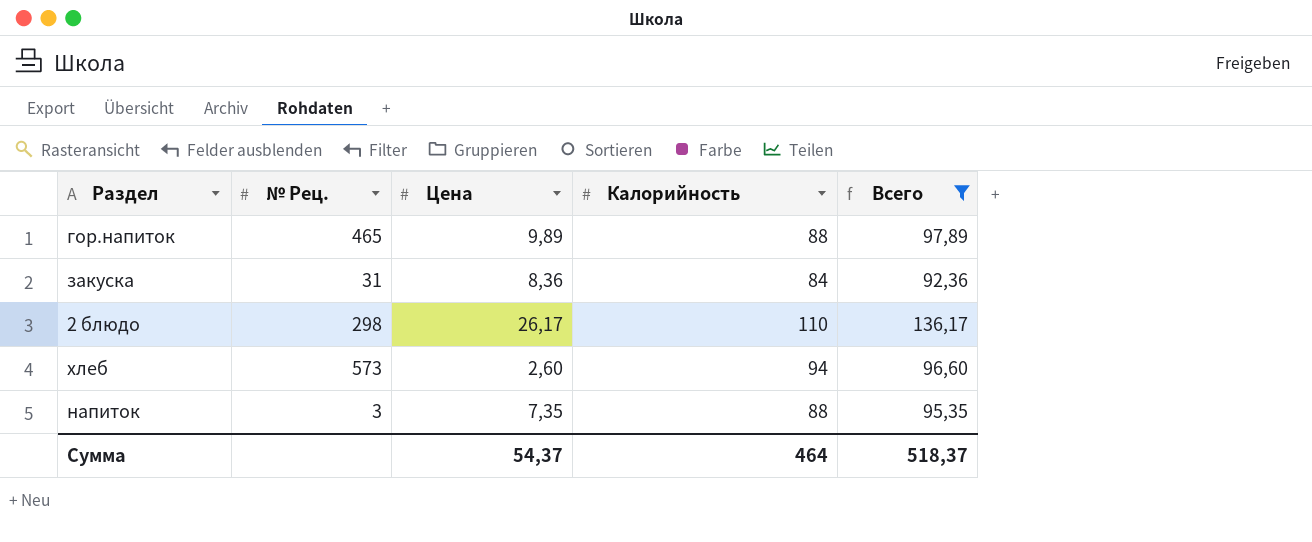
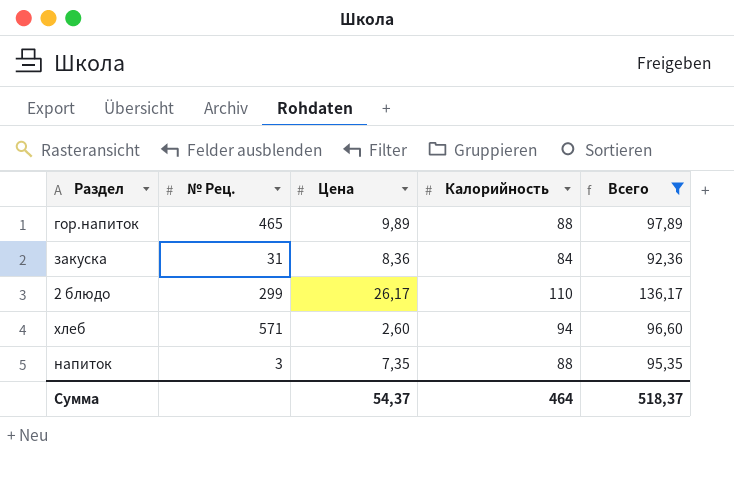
2 блюдо | № Рец.: 298 -> 299
хлеб | № Рец.: 573 -> 571

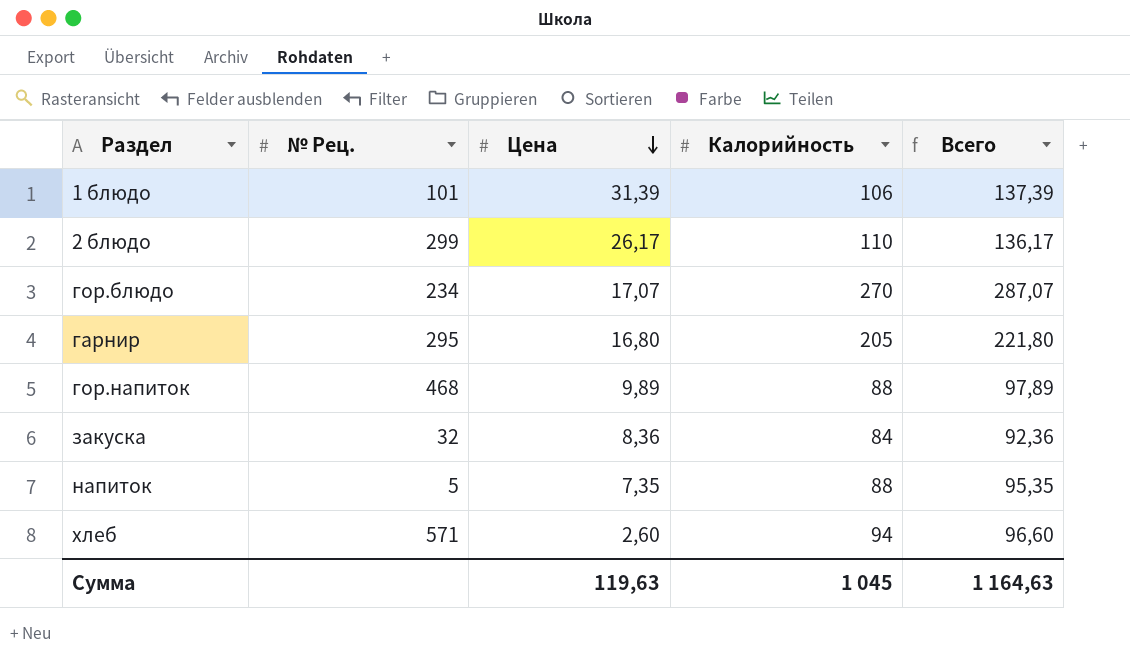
filter: Всего <= 136,17 -> none
row order: none -> Цена descending
гор.напиток | № Рец.: 465 -> 468
закуска | № Рец.: 31 -> 32
напиток | № Рец.: 3 -> 5
Сумма | Цена: 54,37 -> 119,63
Сумма | Калорийность: 464 -> 1 045
Сумма | Всего: 518,37 -> 1 164,63

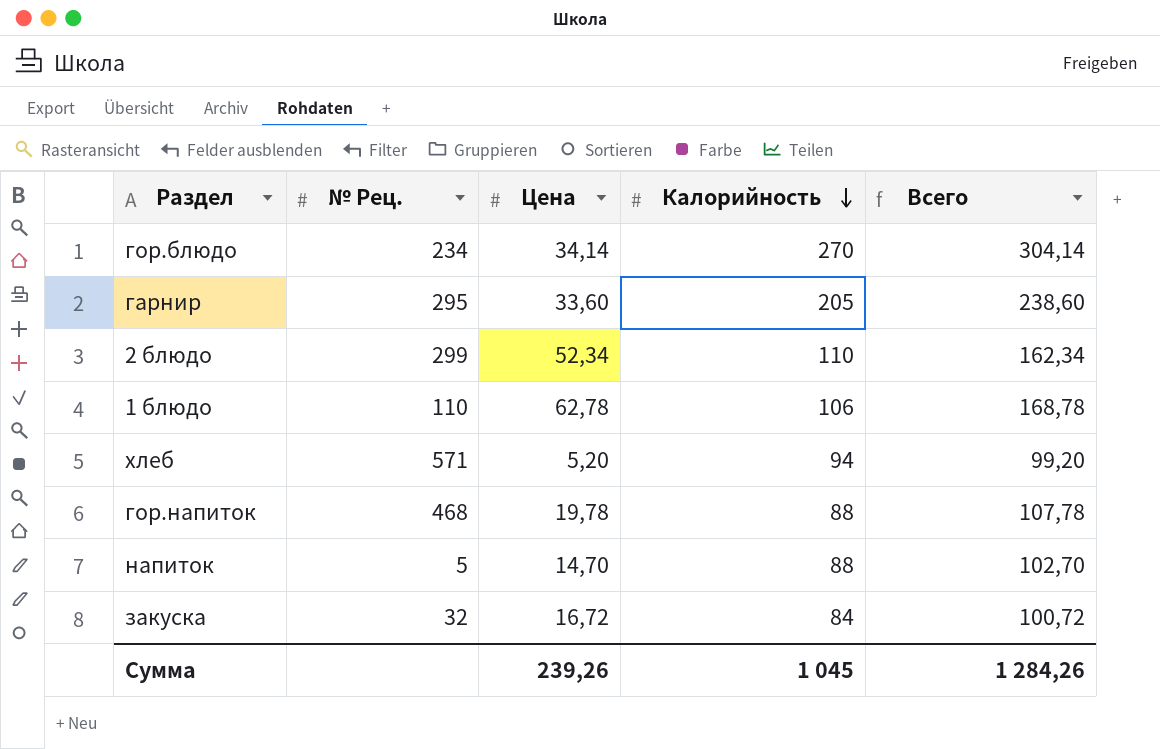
row order: Цена descending -> Калорийность descending
гор.блюдо | Цена: 17,07 -> 34,14
гор.блюдо | Всего: 287,07 -> 304,14
гарнир | Цена: 16,80 -> 33,60
гарнир | Всего: 221,80 -> 238,60
2 блюдо | Цена: 26,17 -> 52,34
2 блюдо | Всего: 136,17 -> 162,34
1 блюдо | № Рец.: 101 -> 110
1 блюдо | Цена: 31,39 -> 62,78
1 блюдо | Всего: 137,39 -> 168,78
хлеб | Цена: 2,60 -> 5,20
хлеб | Всего: 96,60 -> 99,20
гор.напиток | Цена: 9,89 -> 19,78
гор.напиток | Всего: 97,89 -> 107,78
напиток | Цена: 7,35 -> 14,70
напиток | Всего: 95,35 -> 102,70
закуска | Цена: 8,36 -> 16,72
закуска | Всего: 92,36 -> 100,72
Сумма | Цена: 119,63 -> 239,26
Сумма | Всего: 1 164,63 -> 1 284,26

